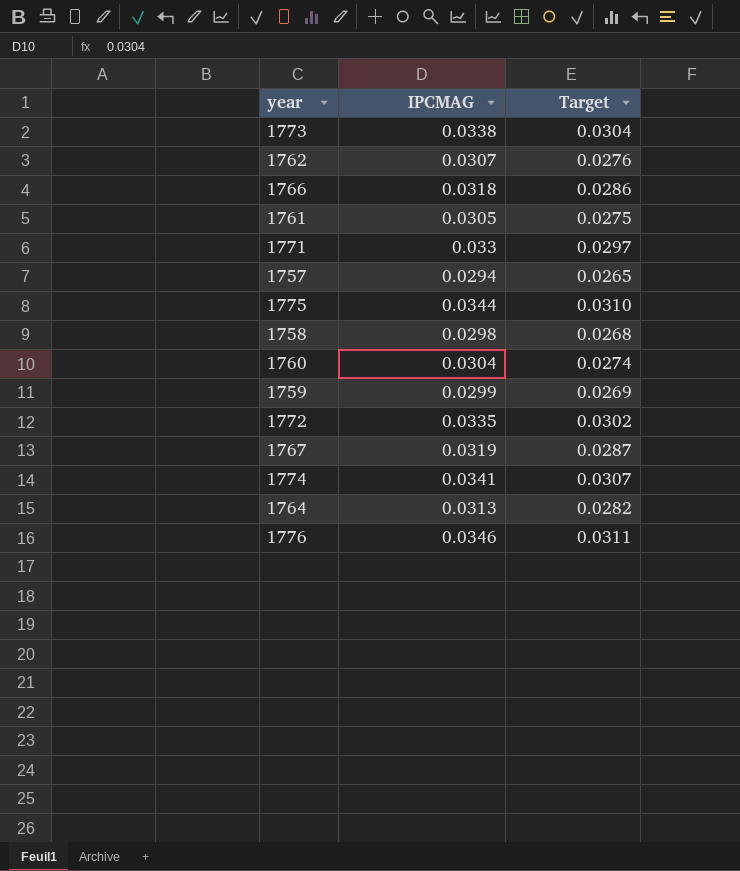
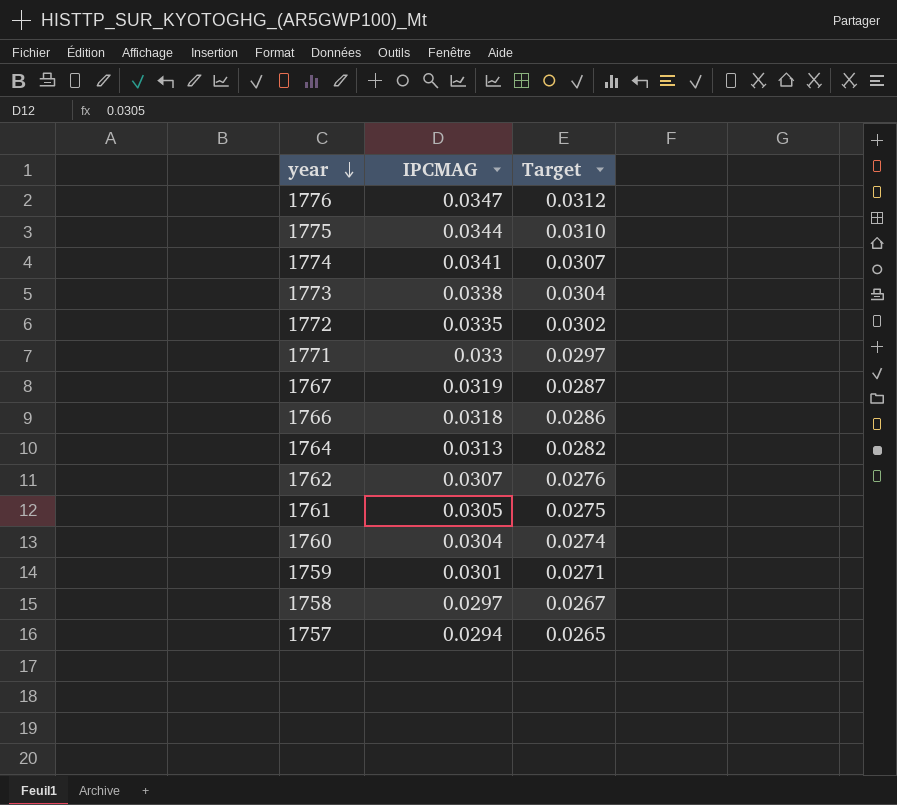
row order: none -> year descending
1776 | IPCMAG: 0.0346 -> 0.0347
1776 | Target: 0.0311 -> 0.0312
1759 | IPCMAG: 0.0299 -> 0.0301
1759 | Target: 0.0269 -> 0.0271
1758 | IPCMAG: 0.0298 -> 0.0297
1758 | Target: 0.0268 -> 0.0267

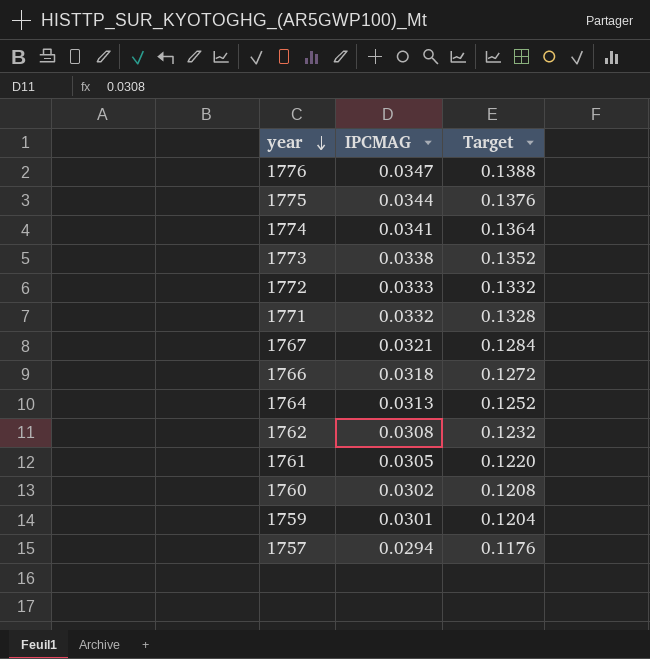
column Target | formula: [IPCMAG] * 0.9 -> [IPCMAG] * 4
row 1758: 0.0297 | 0.0267 -> none
1772 | IPCMAG: 0.0335 -> 0.0333
1771 | IPCMAG: 0.033 -> 0.0332
1767 | IPCMAG: 0.0319 -> 0.0321
1762 | IPCMAG: 0.0307 -> 0.0308
1760 | IPCMAG: 0.0304 -> 0.0302

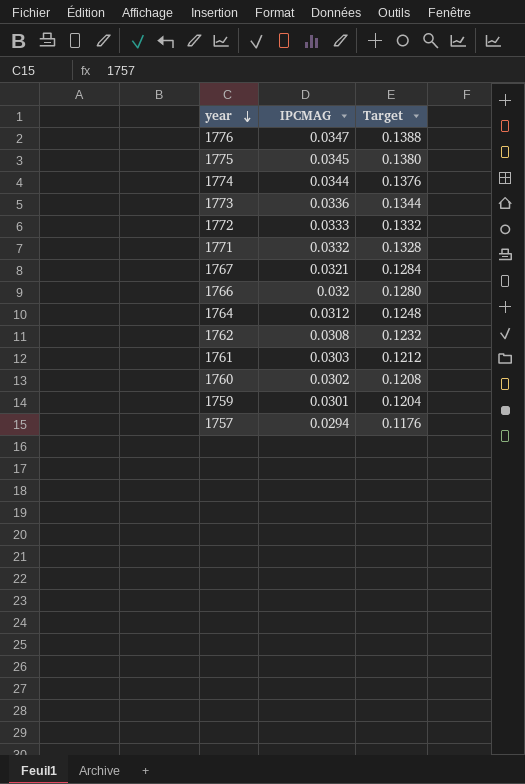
1775 | IPCMAG: 0.0344 -> 0.0345
1775 | Target: 0.1376 -> 0.1380
1774 | IPCMAG: 0.0341 -> 0.0344
1774 | Target: 0.1364 -> 0.1376
1773 | IPCMAG: 0.0338 -> 0.0336
1773 | Target: 0.1352 -> 0.1344
1766 | IPCMAG: 0.0318 -> 0.032
1766 | Target: 0.1272 -> 0.1280
1764 | IPCMAG: 0.0313 -> 0.0312
1764 | Target: 0.1252 -> 0.1248
1761 | IPCMAG: 0.0305 -> 0.0303
1761 | Target: 0.1220 -> 0.1212

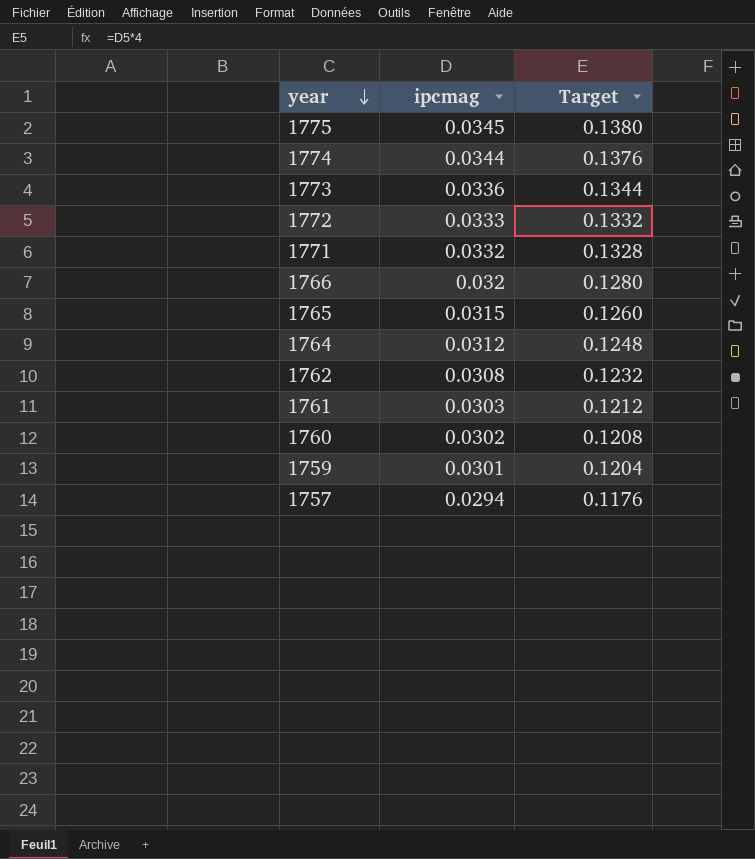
column name: IPCMAG -> ipcmag
row 1776: 0.0347 | 0.1388 -> none
row 1767: 0.0321 | 0.1284 -> none
row 1765: none -> 0.0315 | 0.1260

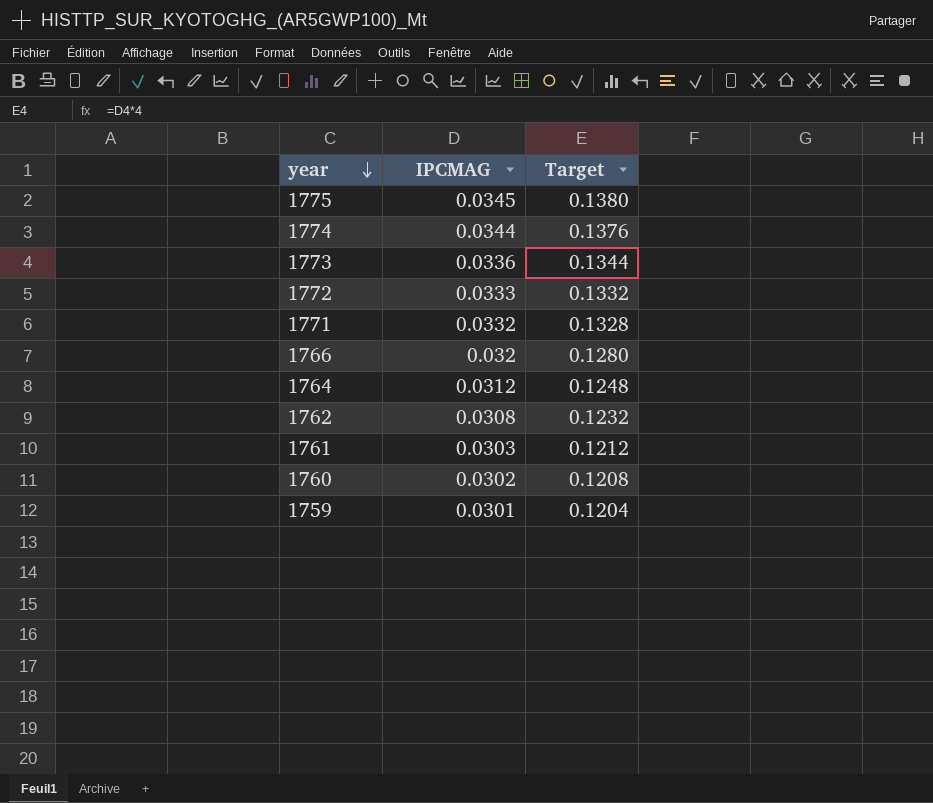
column name: ipcmag -> IPCMAG
row 1765: 0.0315 | 0.1260 -> none
row 1757: 0.0294 | 0.1176 -> none

